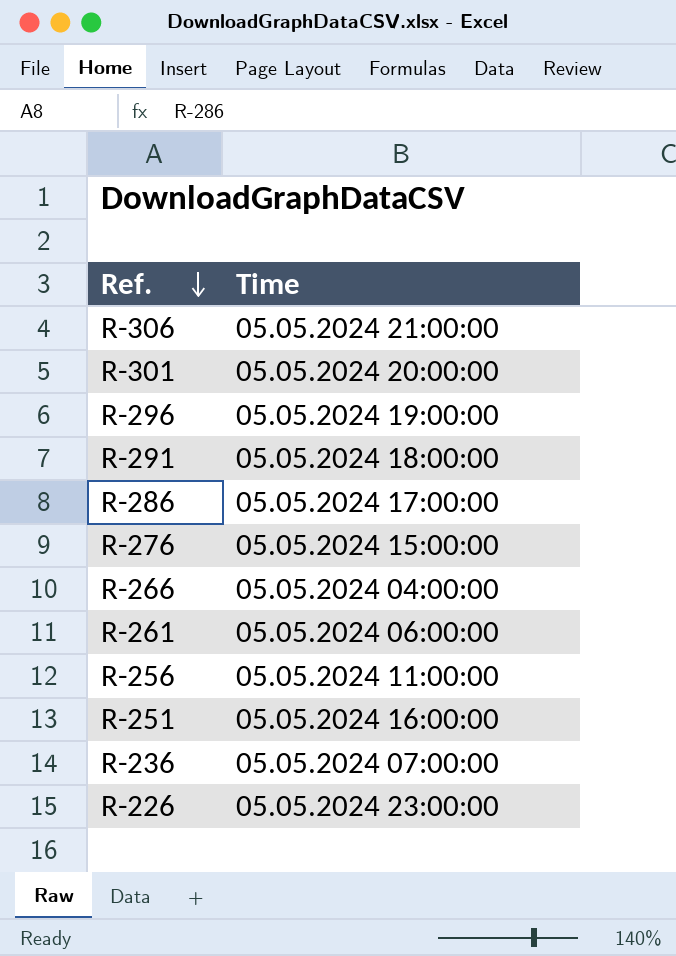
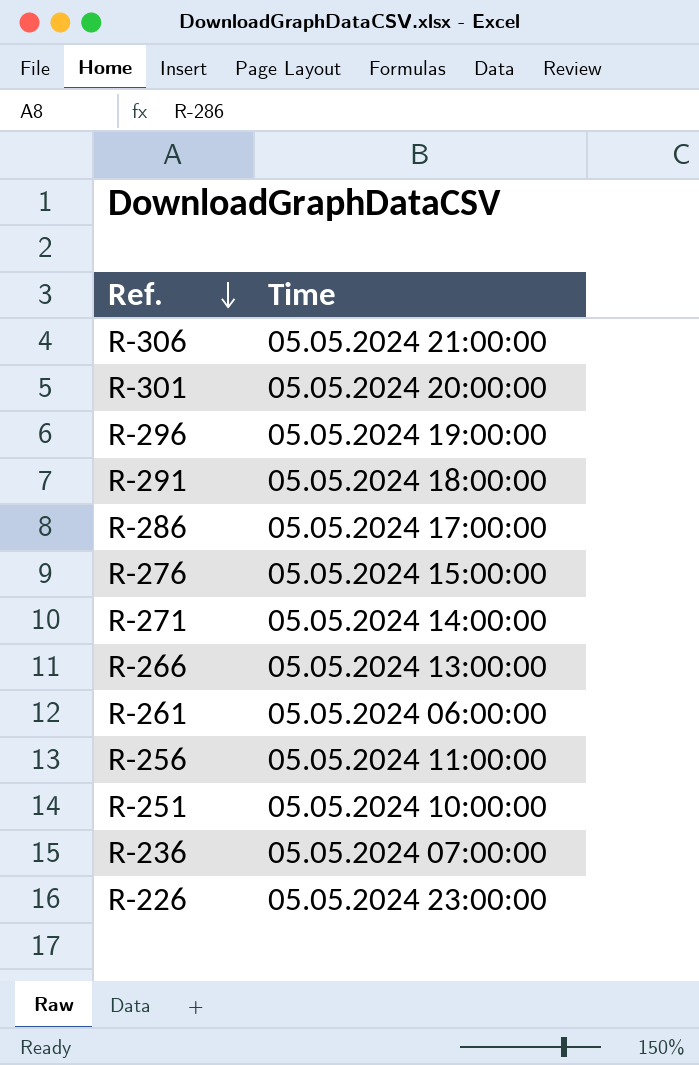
row R-271: none -> 05.05.2024 14:00:00
R-266 | Time: 05.05.2024 04:00:00 -> 05.05.2024 13:00:00
R-251 | Time: 05.05.2024 16:00:00 -> 05.05.2024 10:00:00

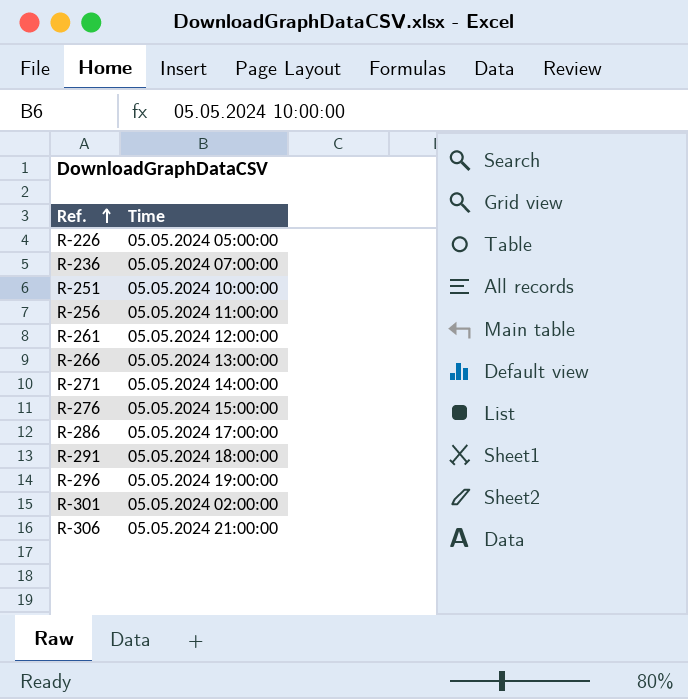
row order: Ref. descending -> Ref. ascending
R-226 | Time: 05.05.2024 23:00:00 -> 05.05.2024 05:00:00
R-261 | Time: 05.05.2024 06:00:00 -> 05.05.2024 12:00:00
R-301 | Time: 05.05.2024 20:00:00 -> 05.05.2024 02:00:00

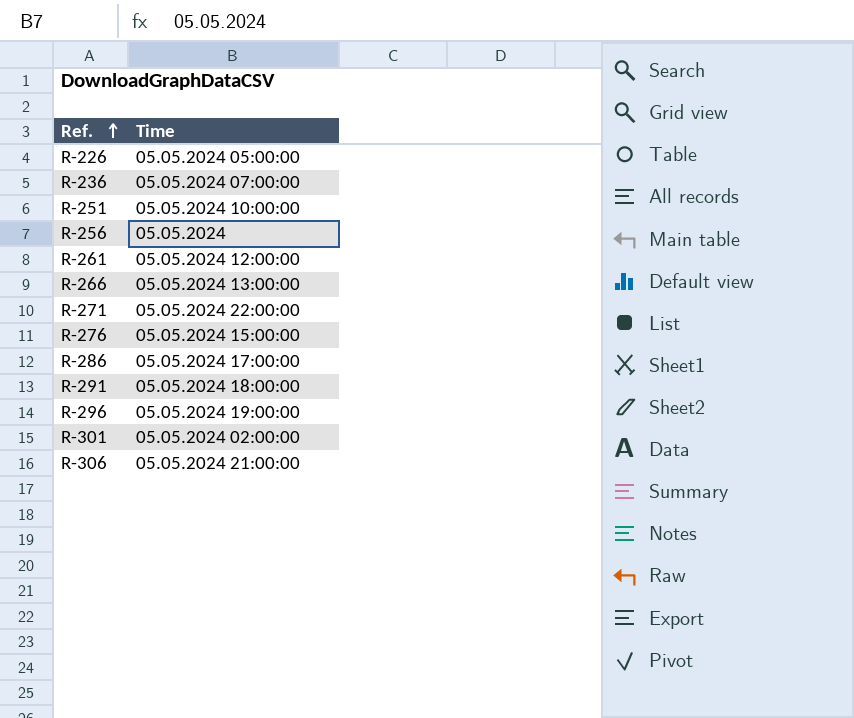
R-256 | Time: 05.05.2024 11:00:00 -> 05.05.2024
R-271 | Time: 05.05.2024 14:00:00 -> 05.05.2024 22:00:00

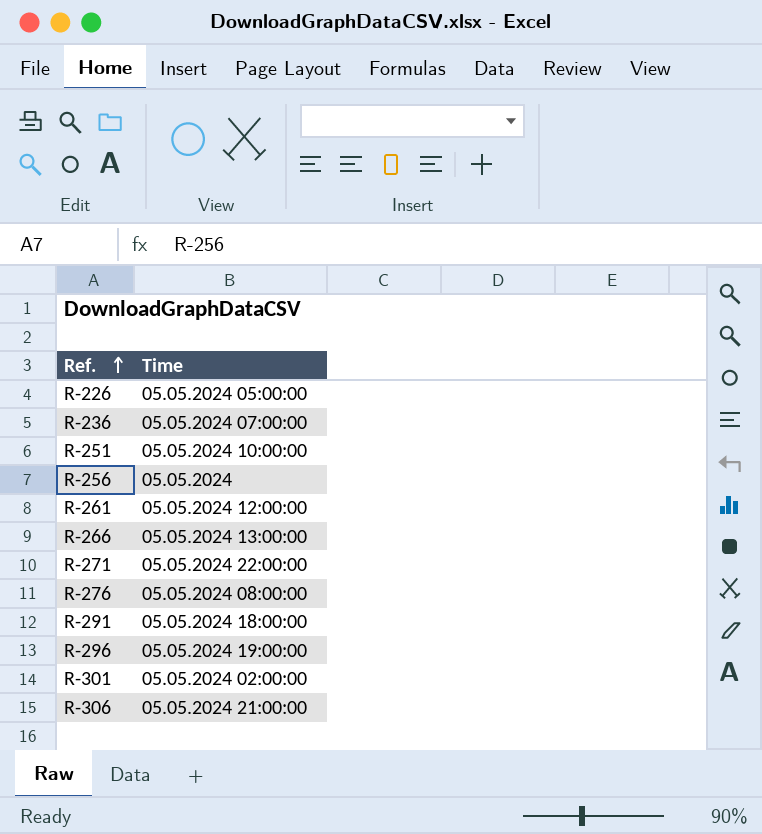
row R-286: 05.05.2024 17:00:00 -> none
R-276 | Time: 05.05.2024 15:00:00 -> 05.05.2024 08:00:00

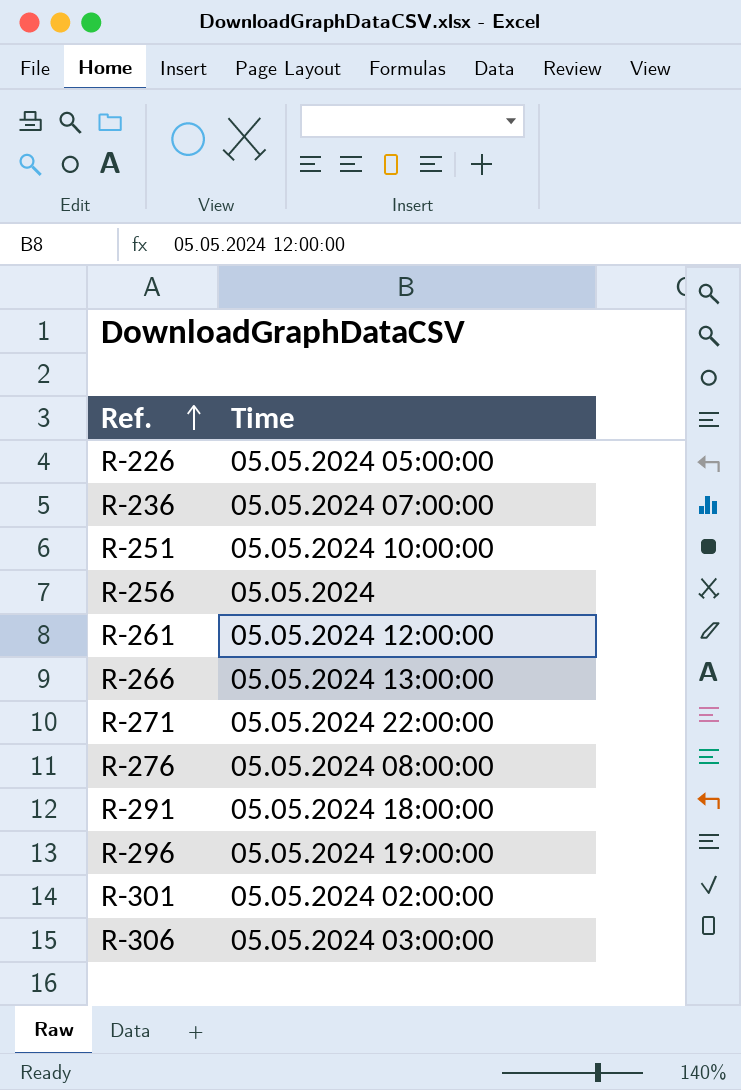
R-306 | Time: 05.05.2024 21:00:00 -> 05.05.2024 03:00:00

